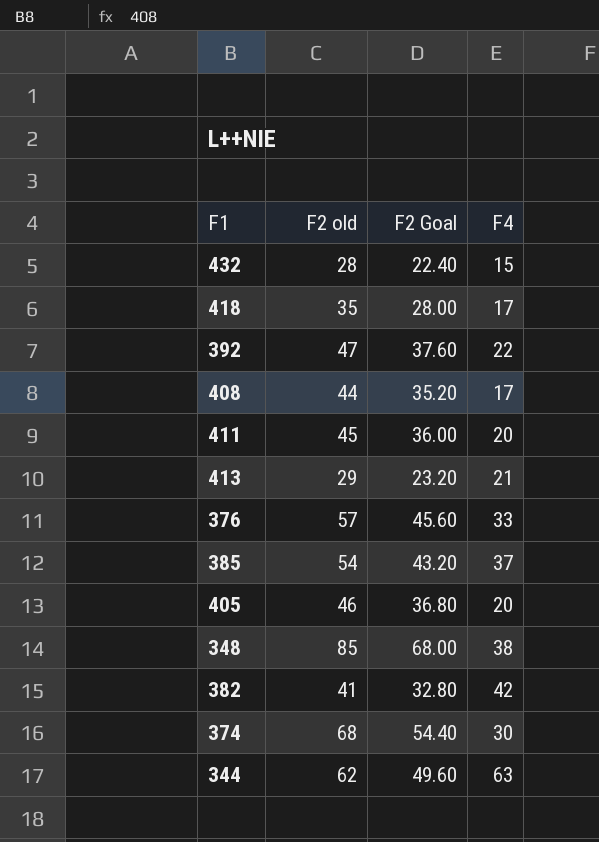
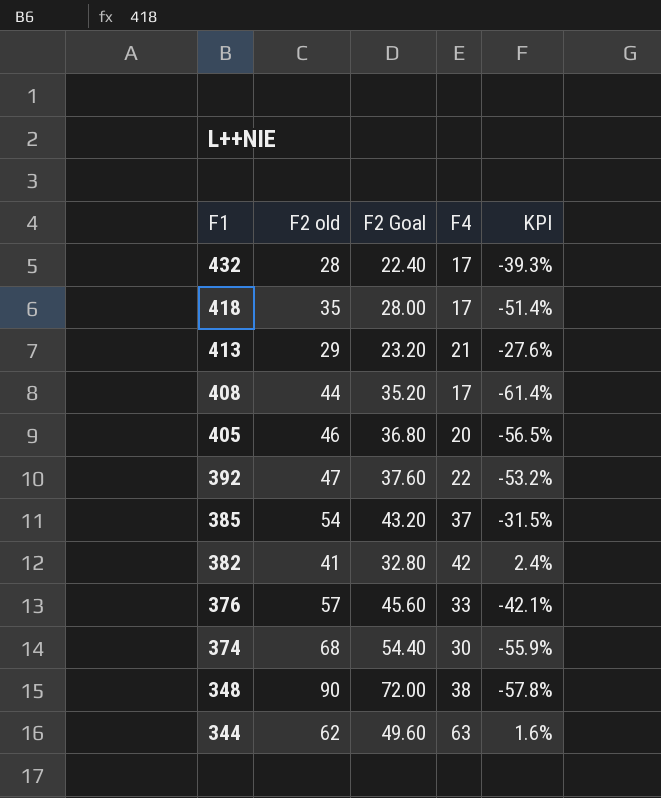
row order: none -> F1 descending
column KPI | formula: none -> ([F4] - [F2 old]) / [F2 old]
row 411: 45 | 36.00 | 20 -> none
432 | F4: 15 -> 17
348 | F2 old: 85 -> 90
348 | F2 Goal: 68.00 -> 72.00

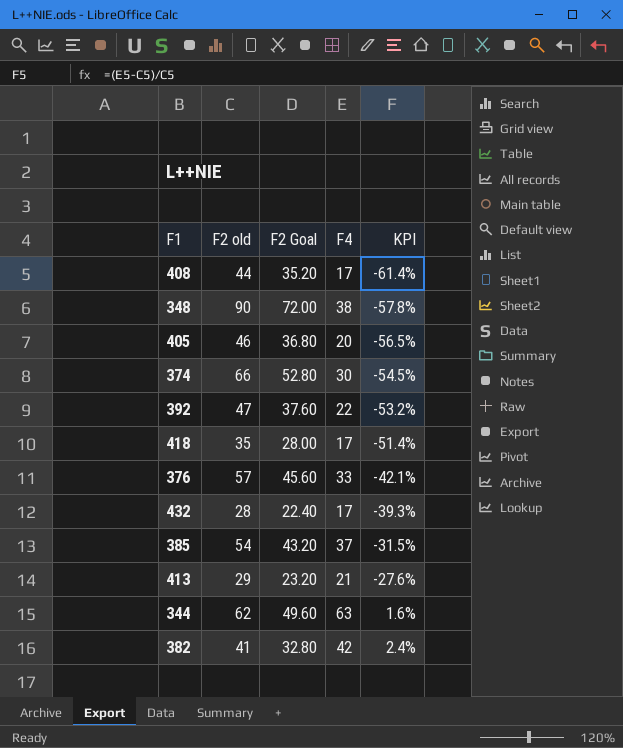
row order: F1 descending -> KPI ascending
374 | F2 old: 68 -> 66
374 | F2 Goal: 54.40 -> 52.80
374 | KPI: -55.9% -> -54.5%

